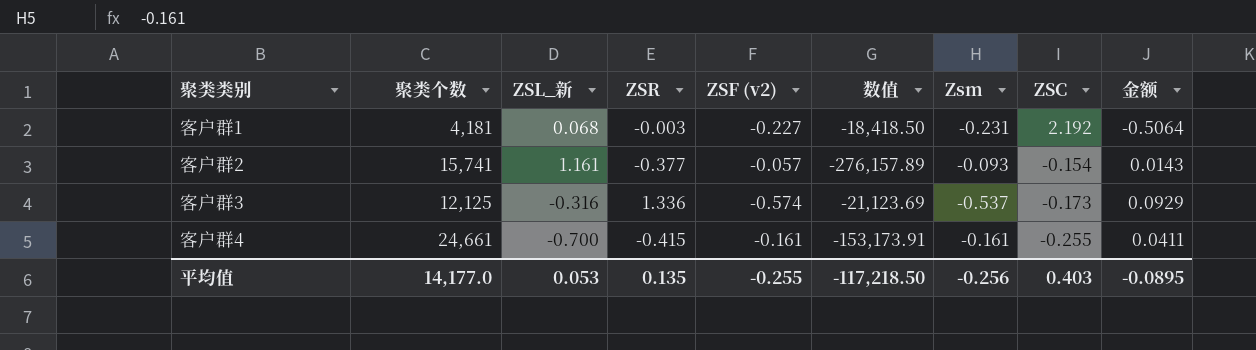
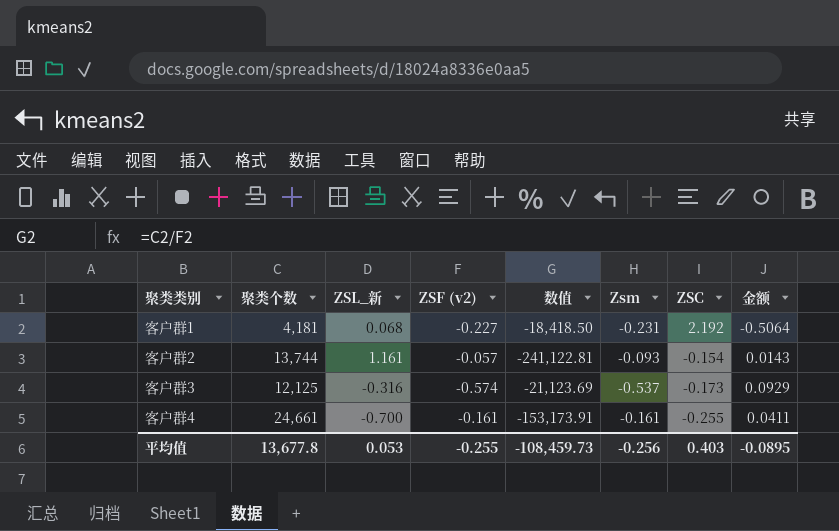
column ZSR | position: 4 -> none
客户群2 | 聚类个数: 15,741 -> 13,744
客户群2 | 数值: -276,157.89 -> -241,122.81
平均值 | 聚类个数: 14,177.0 -> 13,677.8
平均值 | 数值: -117,218.50 -> -108,459.73

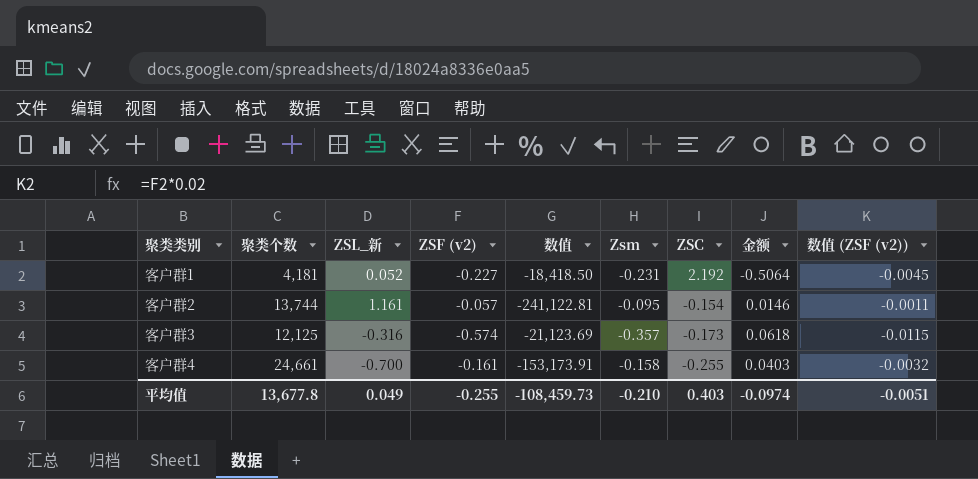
column 数值 (ZSF (v2)) | formula: none -> [ZSF (v2)] * 0.02
客户群1 | ZSL_新: 0.068 -> 0.052
客户群2 | Zsm: -0.093 -> -0.095
客户群2 | 金额: 0.0143 -> 0.0146
客户群3 | Zsm: -0.537 -> -0.357
客户群3 | 金额: 0.0929 -> 0.0618
客户群4 | Zsm: -0.161 -> -0.158
客户群4 | 金额: 0.0411 -> 0.0403
平均值 | ZSL_新: 0.053 -> 0.049
平均值 | Zsm: -0.256 -> -0.210
平均值 | 金额: -0.0895 -> -0.0974

